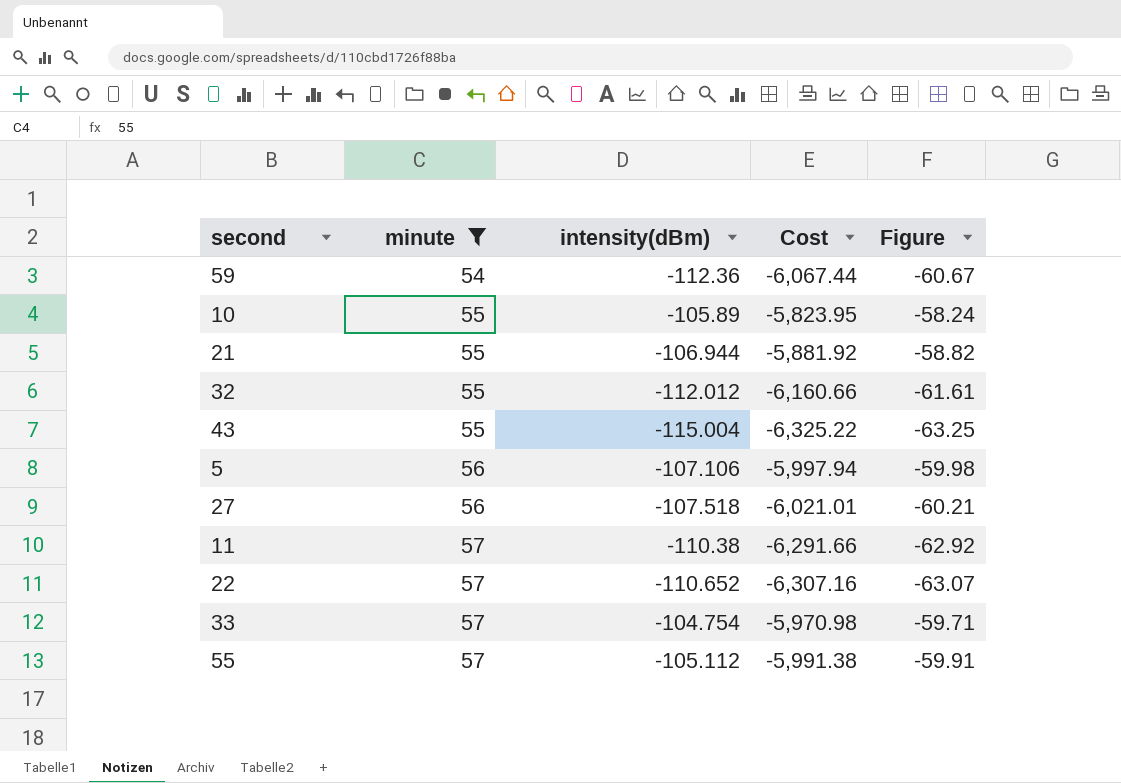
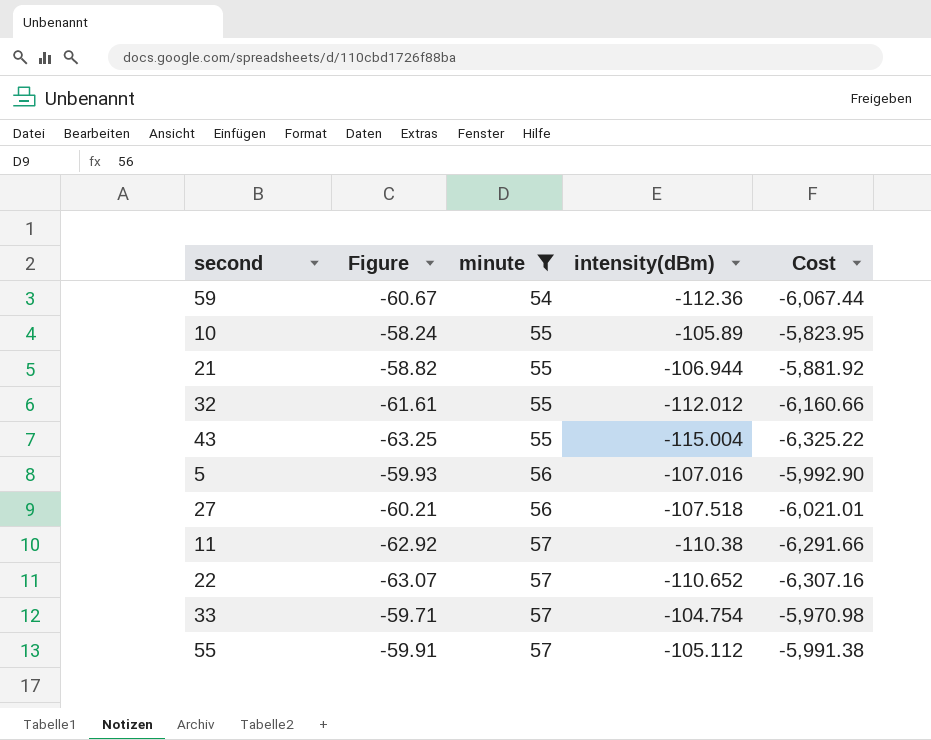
column Figure | position: 5 -> 2
5 | Figure: -59.98 -> -59.93
5 | intensity(dBm): -107.106 -> -107.016
5 | Cost: -5,997.94 -> -5,992.90

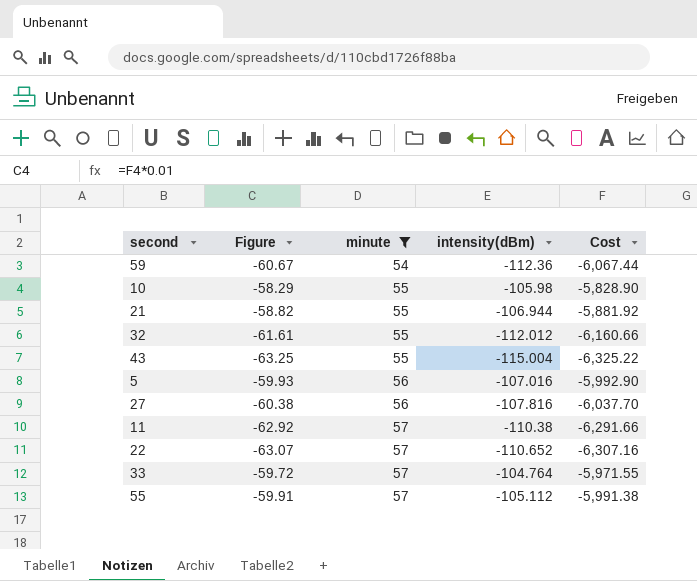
10 | Figure: -58.24 -> -58.29
10 | intensity(dBm): -105.89 -> -105.98
10 | Cost: -5,823.95 -> -5,828.90
27 | Figure: -60.21 -> -60.38
27 | intensity(dBm): -107.518 -> -107.816
27 | Cost: -6,021.01 -> -6,037.70
33 | Figure: -59.71 -> -59.72
33 | intensity(dBm): -104.754 -> -104.764
33 | Cost: -5,970.98 -> -5,971.55

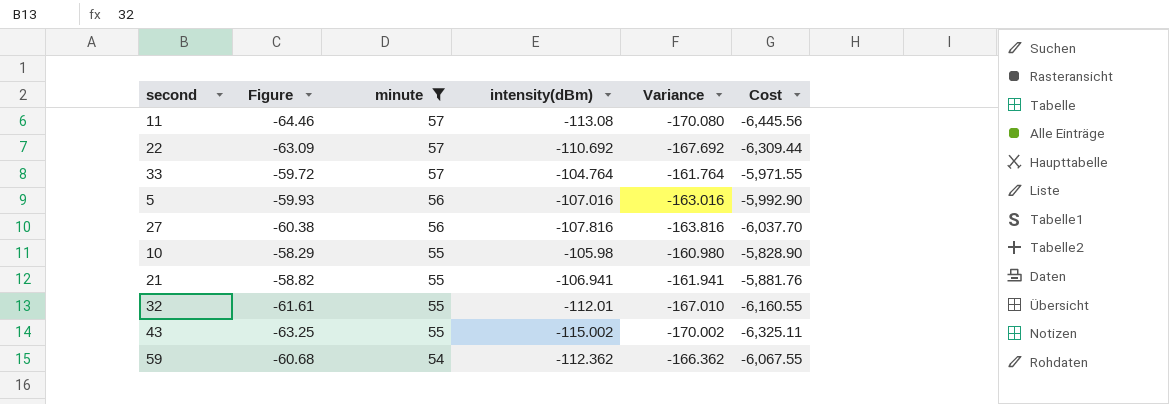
row order: minute ascending -> minute descending
column Variance | formula: none -> [intensity(dBm)] - [minute]
row 55: -59.91 | 57 | -105.112 | -5,991.38 -> none
11 | Figure: -62.92 -> -64.46
11 | intensity(dBm): -110.38 -> -113.08
11 | Cost: -6,291.66 -> -6,445.56
22 | Figure: -63.07 -> -63.09
22 | intensity(dBm): -110.652 -> -110.692
22 | Cost: -6,307.16 -> -6,309.44
21 | intensity(dBm): -106.944 -> -106.941
21 | Cost: -5,881.92 -> -5,881.76
32 | intensity(dBm): -112.012 -> -112.01
32 | Cost: -6,160.66 -> -6,160.55
43 | intensity(dBm): -115.004 -> -115.002
43 | Cost: -6,325.22 -> -6,325.11
59 | Figure: -60.67 -> -60.68
59 | intensity(dBm): -112.36 -> -112.362
59 | Cost: -6,067.44 -> -6,067.55

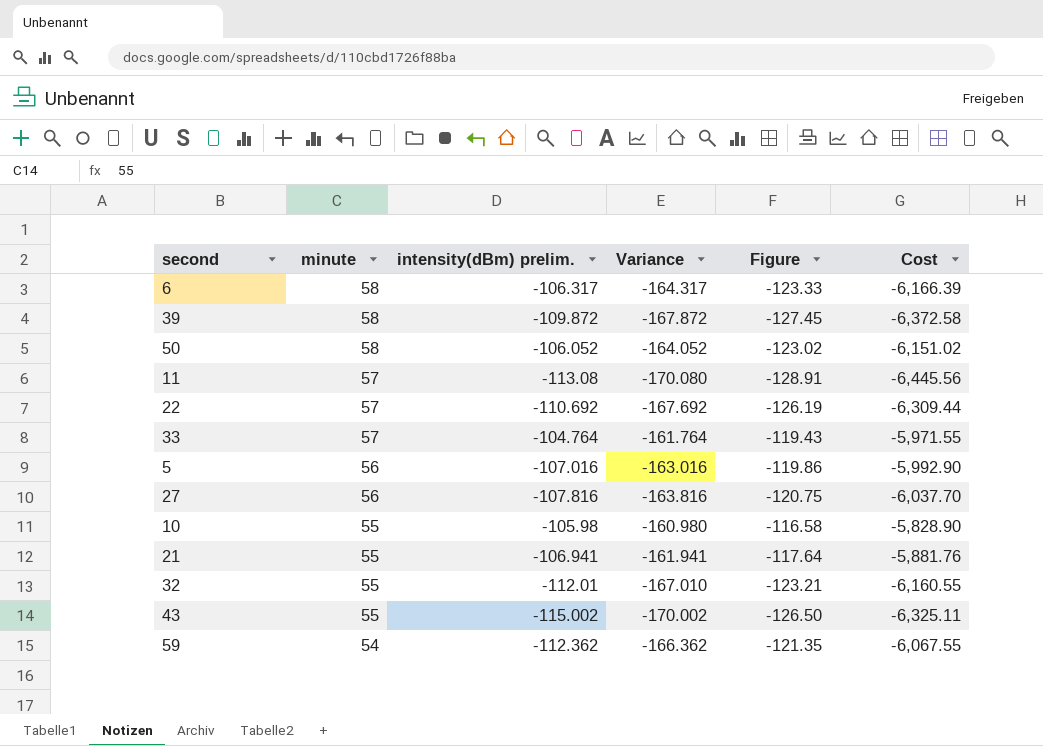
filter: minute != 58 -> none
column name: intensity(dBm) -> intensity(dBm) prelim.
column Figure | formula: [Cost] * 0.01 -> [Cost] * 0.02
column Figure | position: 2 -> 5

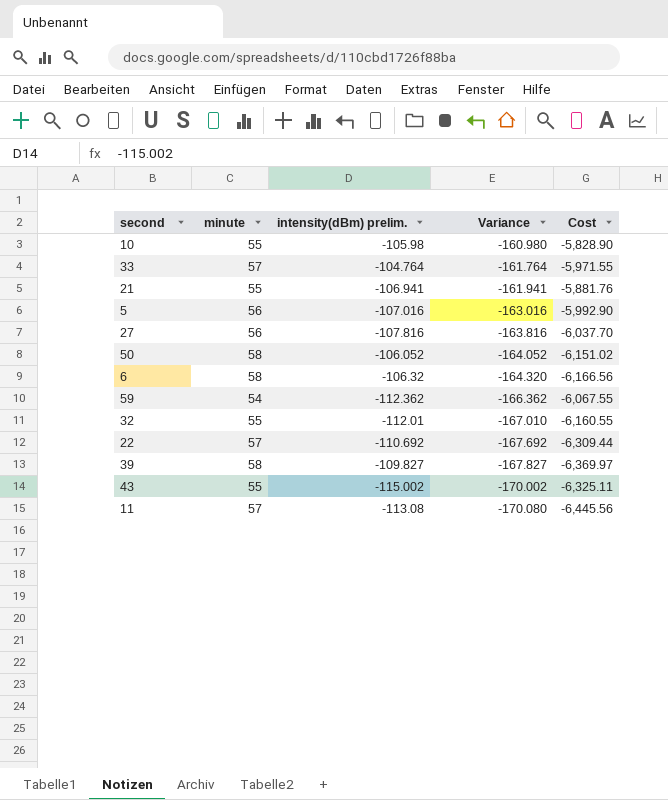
row order: minute descending -> Variance descending
column Figure | formula: [Cost] * 0.02 -> none
6 | intensity(dBm) prelim.: -106.317 -> -106.32
6 | Variance: -164.317 -> -164.320
6 | Cost: -6,166.39 -> -6,166.56
39 | intensity(dBm) prelim.: -109.872 -> -109.827
39 | Variance: -167.872 -> -167.827
39 | Cost: -6,372.58 -> -6,369.97

